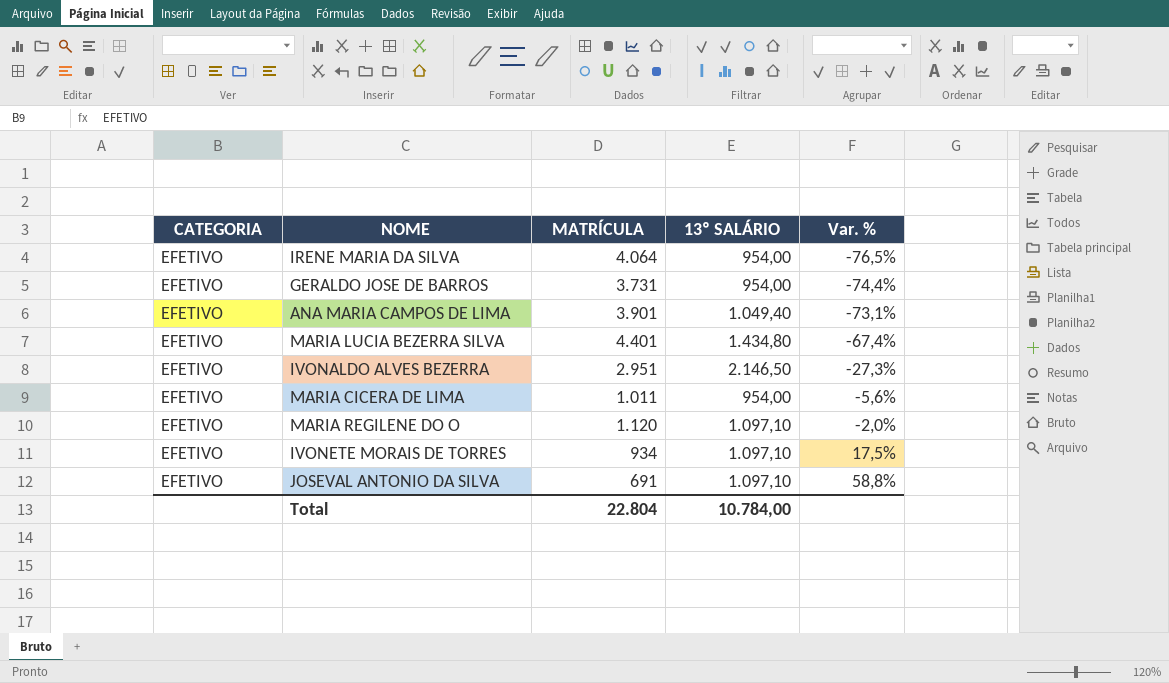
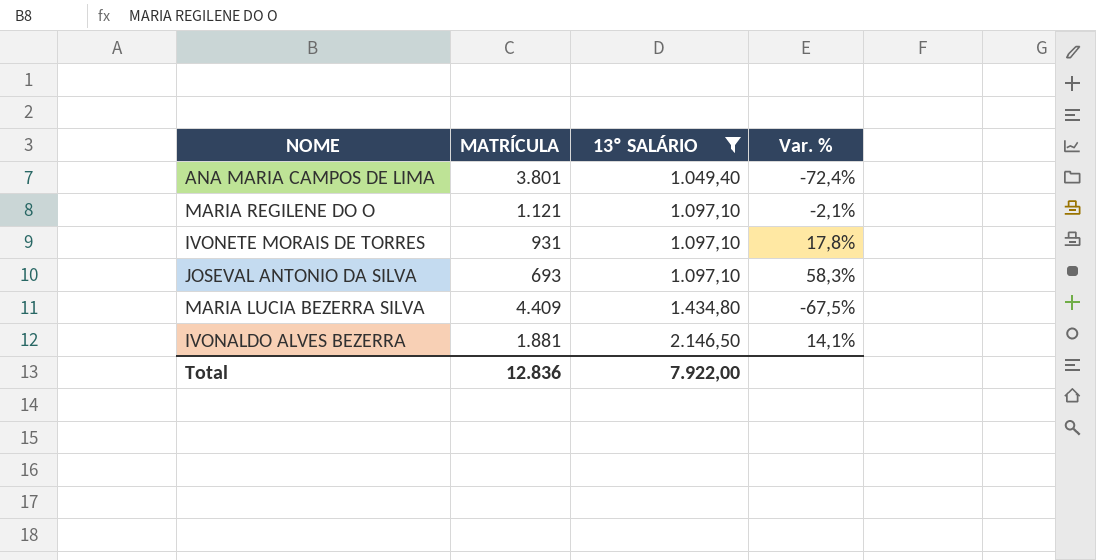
filter: none -> 13º SALÁRIO != 954,00
row order: Var. % ascending -> 13º SALÁRIO ascending
column CATEGORIA | position: 1 -> none
ANA MARIA CAMPOS DE LIMA | MATRÍCULA: 3.901 -> 3.801
ANA MARIA CAMPOS DE LIMA | Var. %: -73,1% -> -72,4%
MARIA REGILENE DO O | MATRÍCULA: 1.120 -> 1.121
MARIA REGILENE DO O | Var. %: -2,0% -> -2,1%
IVONETE MORAIS DE TORRES | MATRÍCULA: 934 -> 931
IVONETE MORAIS DE TORRES | Var. %: 17,5% -> 17,8%
JOSEVAL ANTONIO DA SILVA | MATRÍCULA: 691 -> 693
JOSEVAL ANTONIO DA SILVA | Var. %: 58,8% -> 58,3%
MARIA LUCIA BEZERRA SILVA | MATRÍCULA: 4.401 -> 4.409
MARIA LUCIA BEZERRA SILVA | Var. %: -67,4% -> -67,5%
IVONALDO ALVES BEZERRA | MATRÍCULA: 2.951 -> 1.881
IVONALDO ALVES BEZERRA | Var. %: -27,3% -> 14,1%
Total | MATRÍCULA: 22.804 -> 12.836
Total | 13º SALÁRIO: 10.784,00 -> 7.922,00

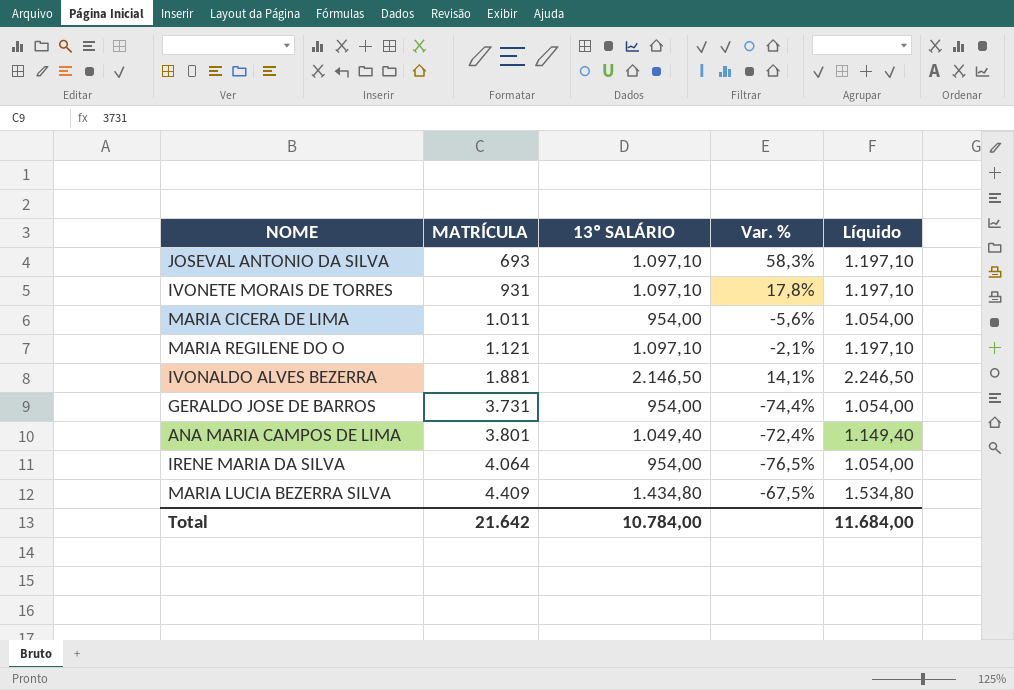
filter: 13º SALÁRIO != 954,00 -> none
row order: 13º SALÁRIO ascending -> MATRÍCULA ascending
column Líquido | formula: none -> [13º SALÁRIO] + 100
Total | MATRÍCULA: 12.836 -> 21.642
Total | 13º SALÁRIO: 7.922,00 -> 10.784,00

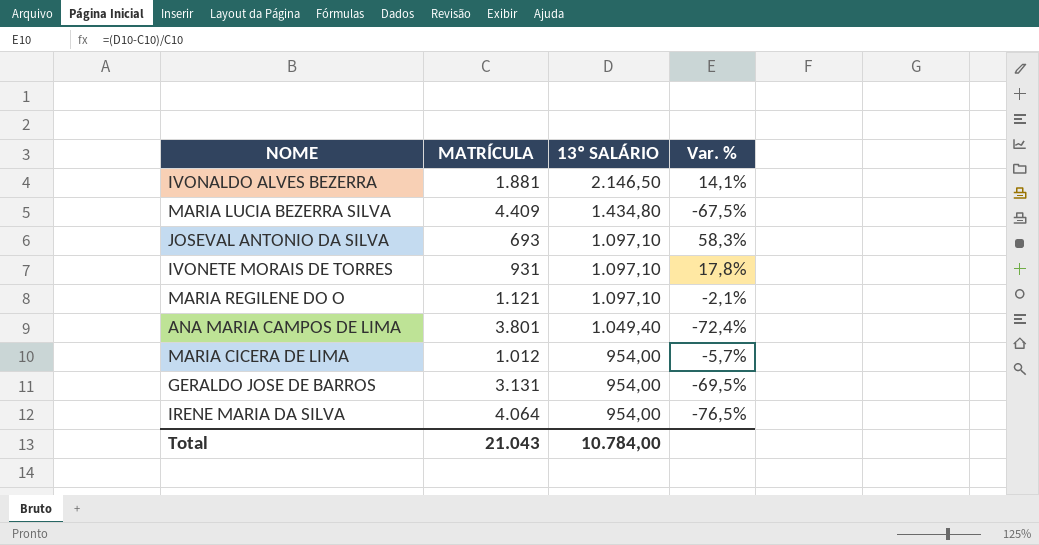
row order: MATRÍCULA ascending -> 13º SALÁRIO descending
column Líquido | formula: [13º SALÁRIO] + 100 -> none
MARIA CICERA DE LIMA | MATRÍCULA: 1.011 -> 1.012
MARIA CICERA DE LIMA | Var. %: -5,6% -> -5,7%
GERALDO JOSE DE BARROS | MATRÍCULA: 3.731 -> 3.131
GERALDO JOSE DE BARROS | Var. %: -74,4% -> -69,5%
Total | MATRÍCULA: 21.642 -> 21.043

